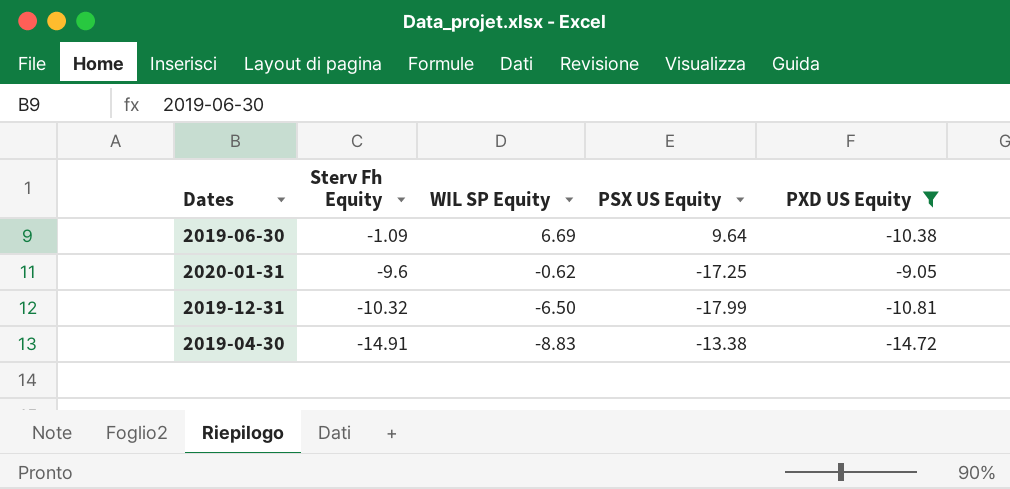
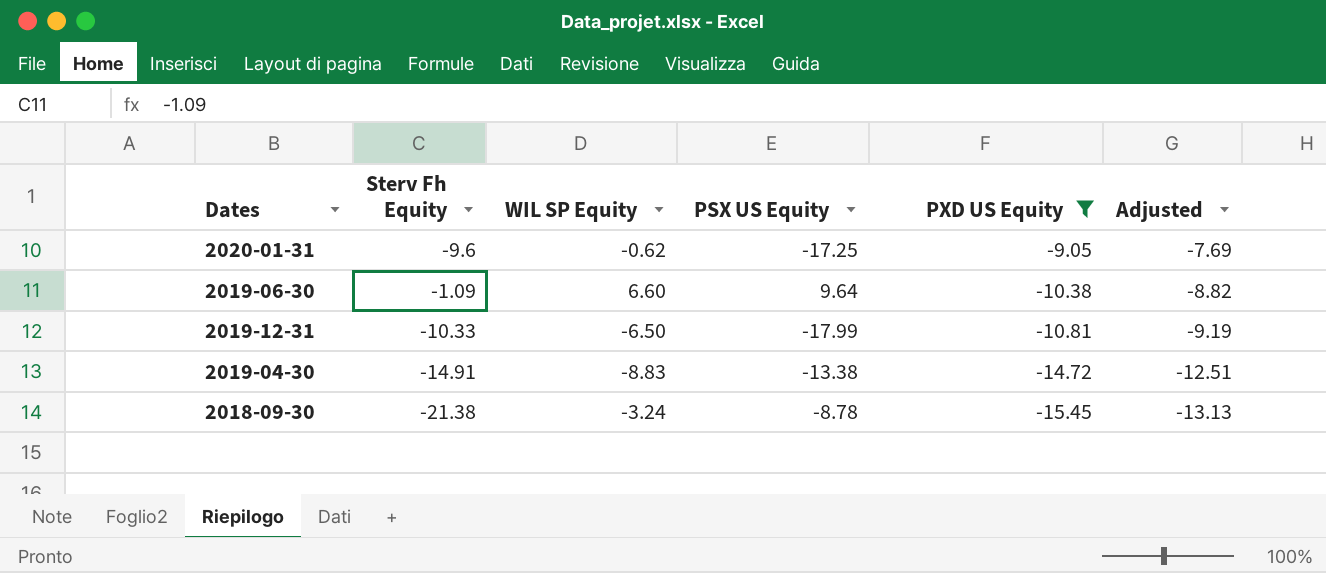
row order: Sterv Fh Equity descending -> PXD US Equity descending
column Adjusted | formula: none -> [PXD US Equity] * 0.85
2019-06-30 | WIL SP Equity: 6.69 -> 6.60
2019-12-31 | Sterv Fh Equity: -10.32 -> -10.33
row 2018-09-30: none -> -21.38 | -3.24 | -8.78 | -15.45 | -13.13

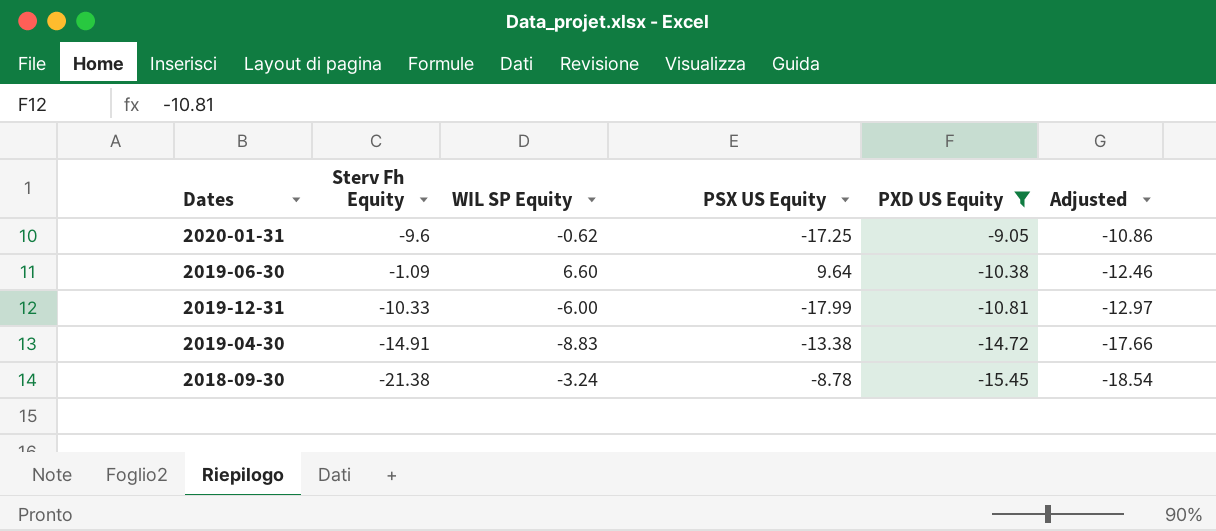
column Adjusted | formula: [PXD US Equity] * 0.85 -> [PXD US Equity] * 1.2
2019-12-31 | WIL SP Equity: -6.50 -> -6.00

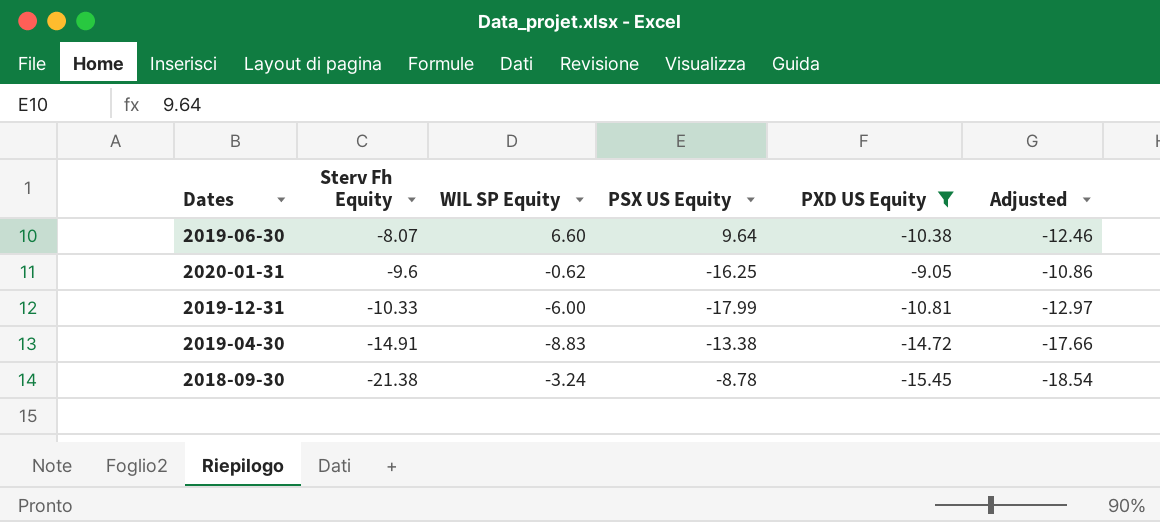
row order: PXD US Equity descending -> Sterv Fh Equity descending
2019-06-30 | Sterv Fh Equity: -1.09 -> -8.07
2020-01-31 | PSX US Equity: -17.25 -> -16.25

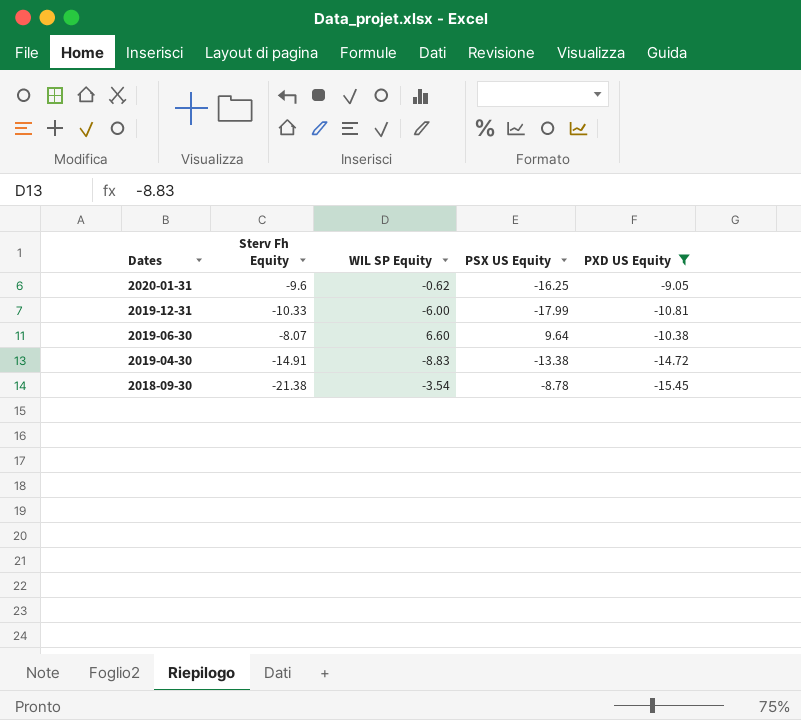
row order: Sterv Fh Equity descending -> Dates descending
column Adjusted | formula: [PXD US Equity] * 1.2 -> none
2018-09-30 | WIL SP Equity: -3.24 -> -3.54

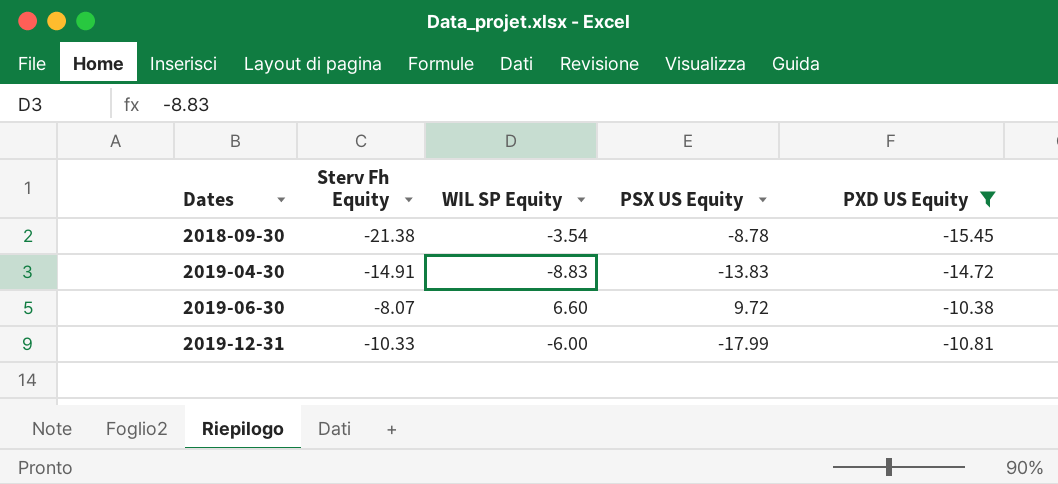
row order: Dates descending -> Dates ascending
row 2020-01-31: -9.6 | -0.62 | -16.25 | -9.05 -> none
2019-04-30 | PSX US Equity: -13.38 -> -13.83
2019-06-30 | PSX US Equity: 9.64 -> 9.72

